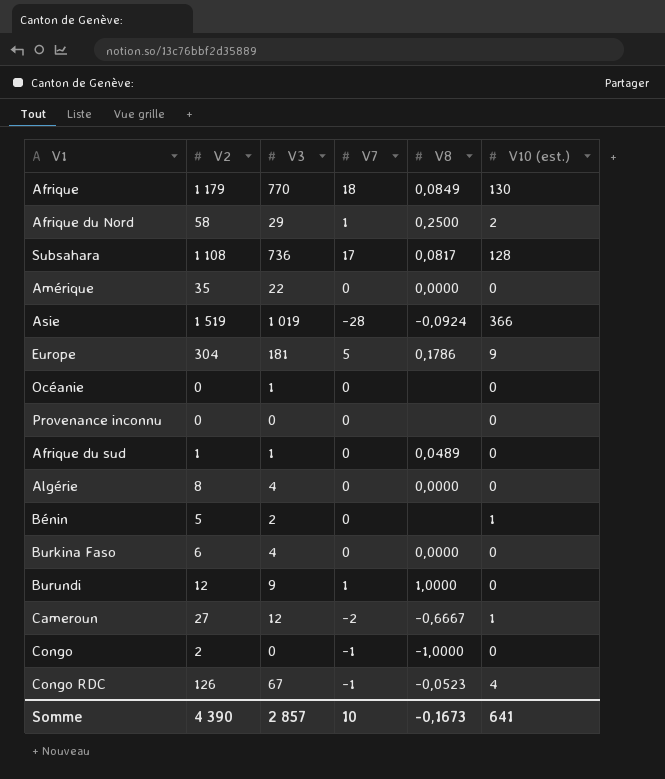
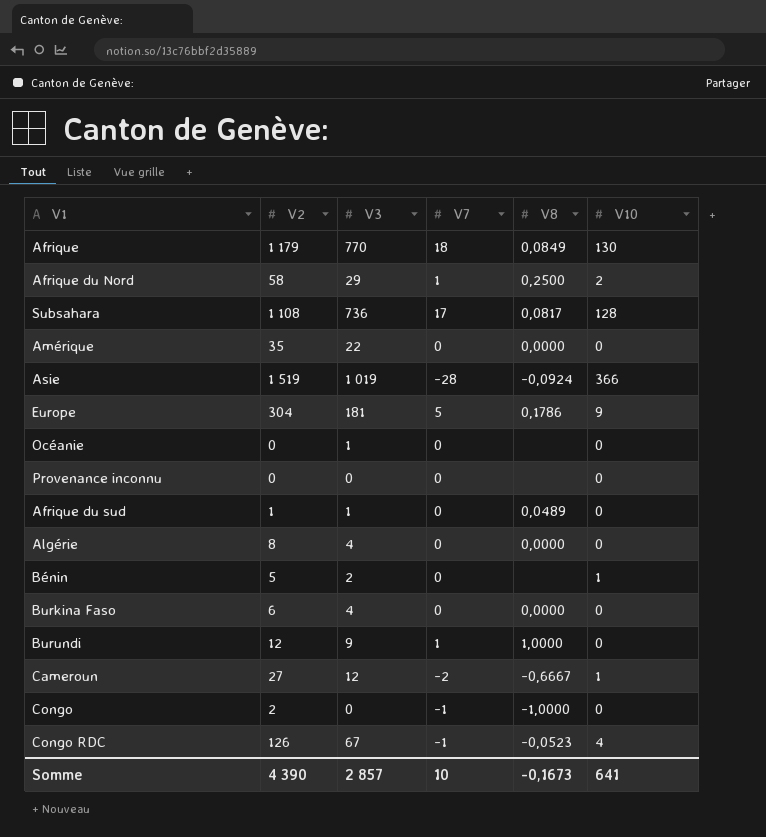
column name: V10 (est.) -> V10

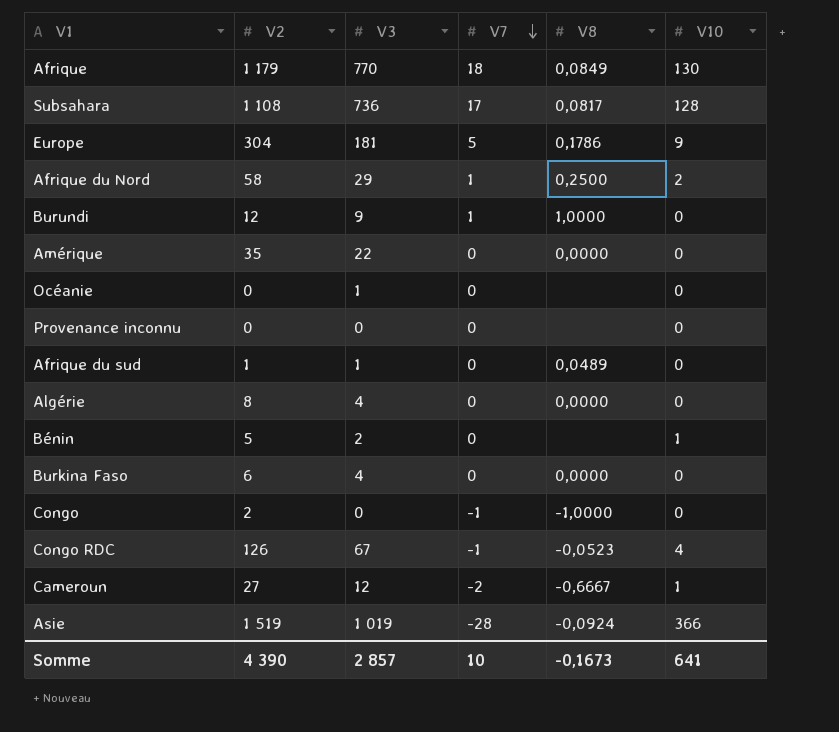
row order: none -> V7 descending

